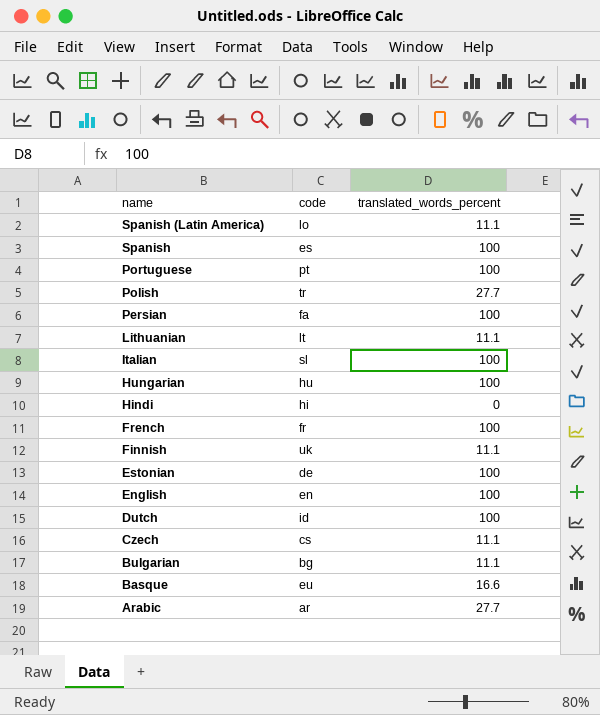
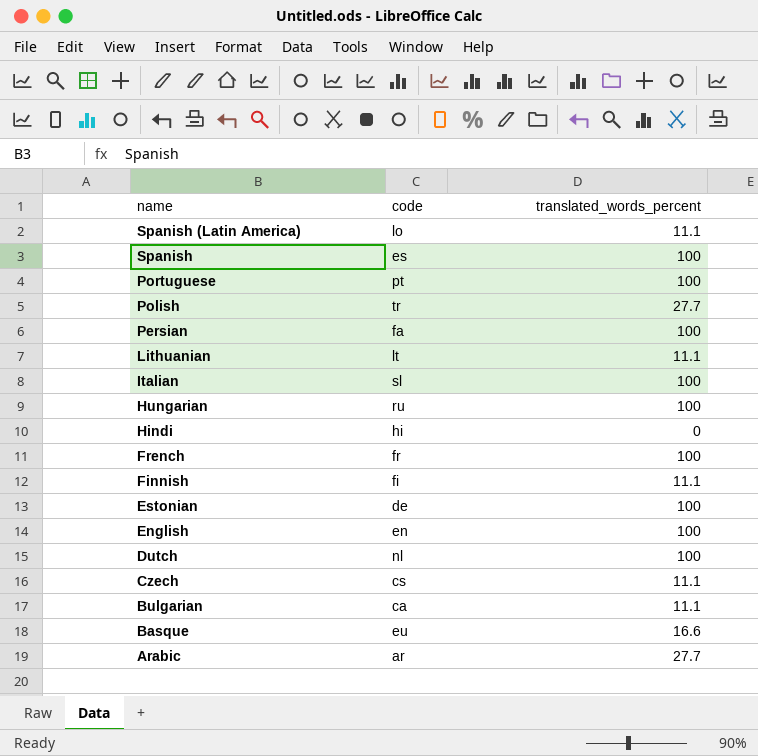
Hungarian | code: hu -> ru
Finnish | code: uk -> fi
Dutch | code: id -> nl
Bulgarian | code: bg -> ca

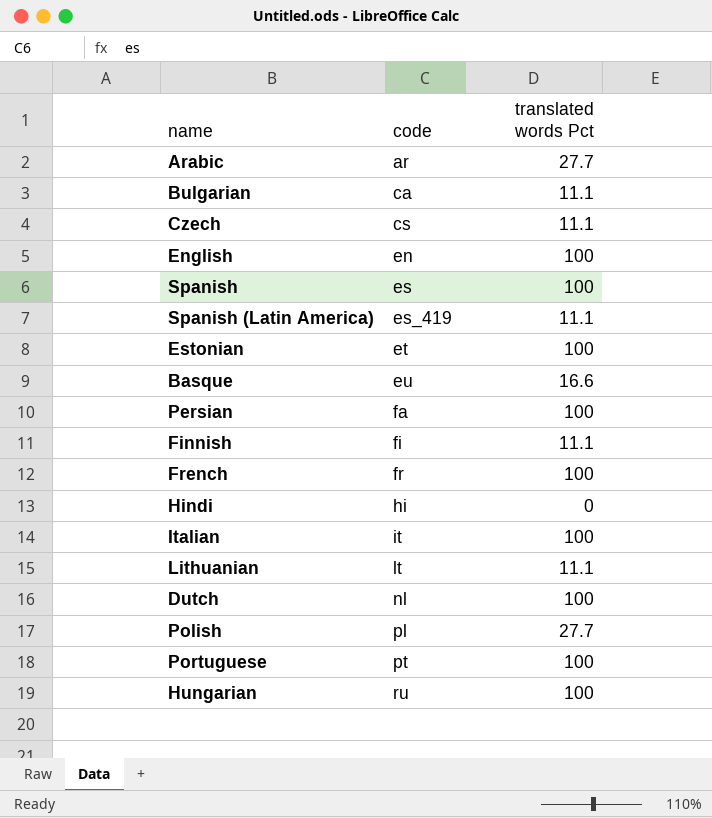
row order: name descending -> code ascending
column name: translated_words_percent -> translated words Pct
Spanish (Latin America) | code: lo -> es_419
Estonian | code: de -> et
Italian | code: sl -> it
Polish | code: tr -> pl

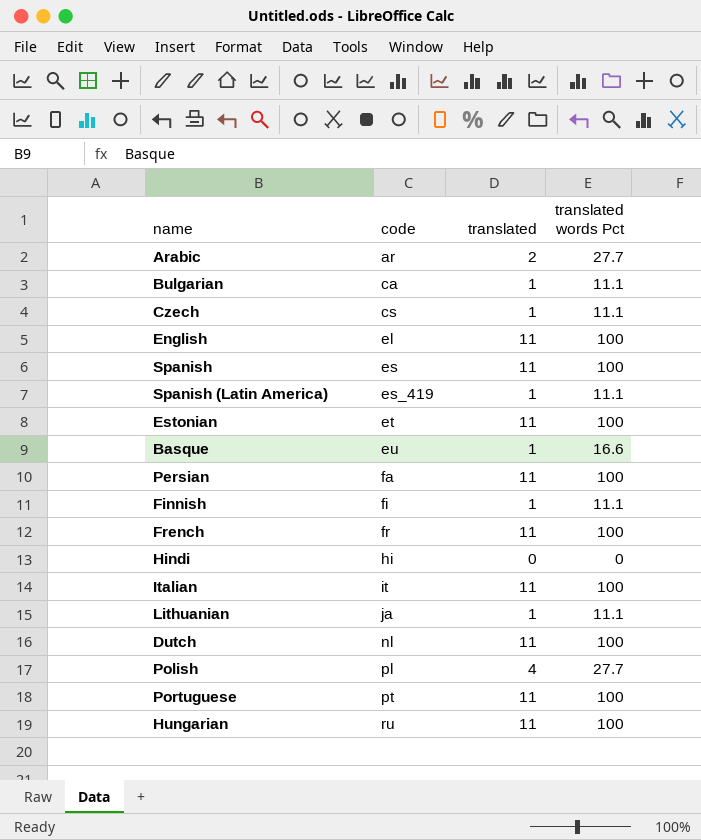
column translated | position: none -> 3
English | code: en -> el
Lithuanian | code: lt -> ja

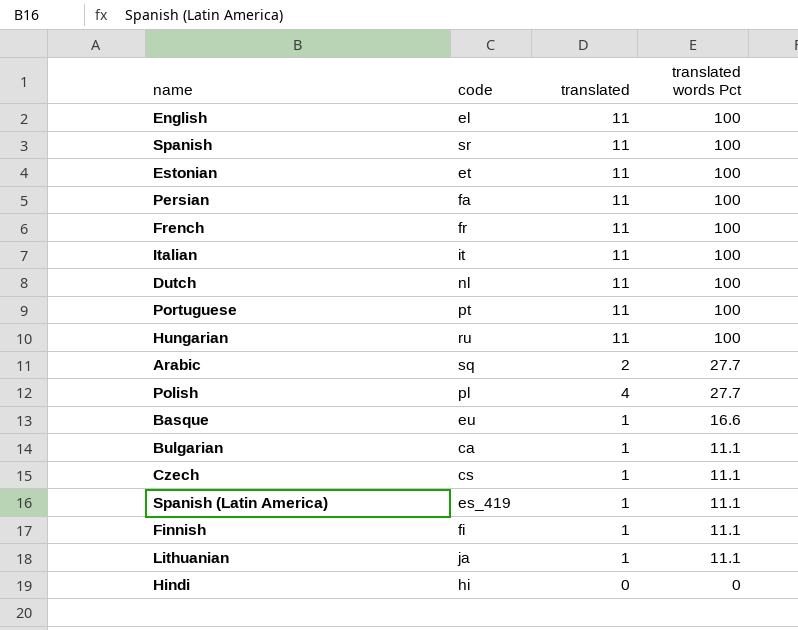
row order: code ascending -> translated words Pct descending
Spanish | code: es -> sr
Arabic | code: ar -> sq

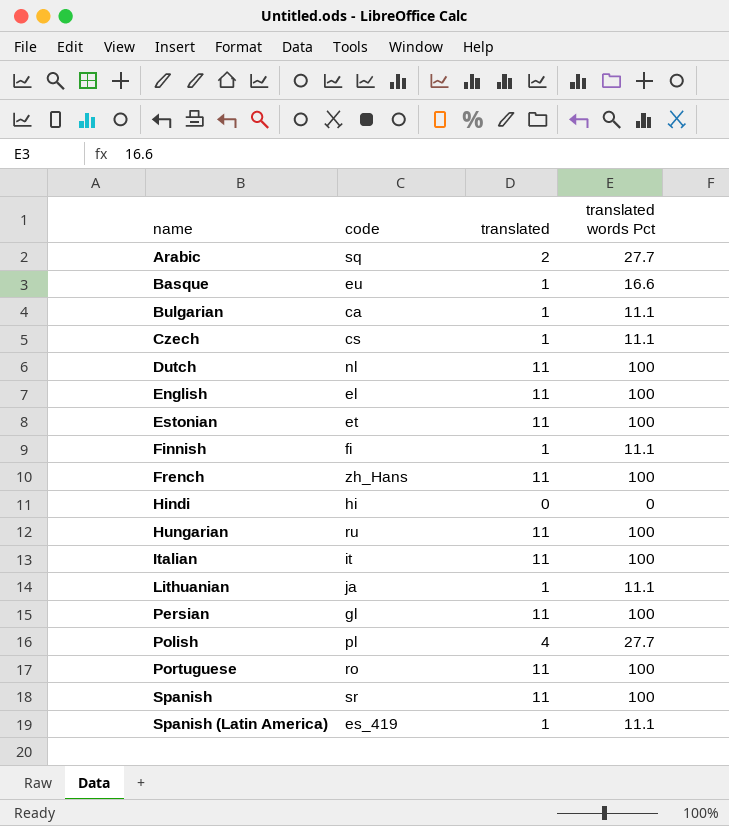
row order: translated words Pct descending -> name ascending
French | code: fr -> zh_Hans
Persian | code: fa -> gl
Portuguese | code: pt -> ro

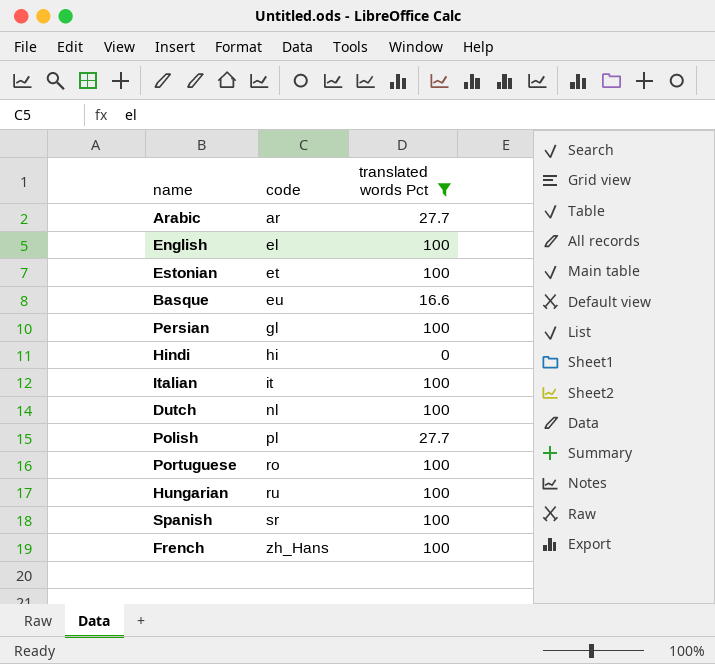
filter: none -> translated words Pct != 11.1
row order: name ascending -> code ascending
column translated | position: 3 -> none
Arabic | code: sq -> ar

